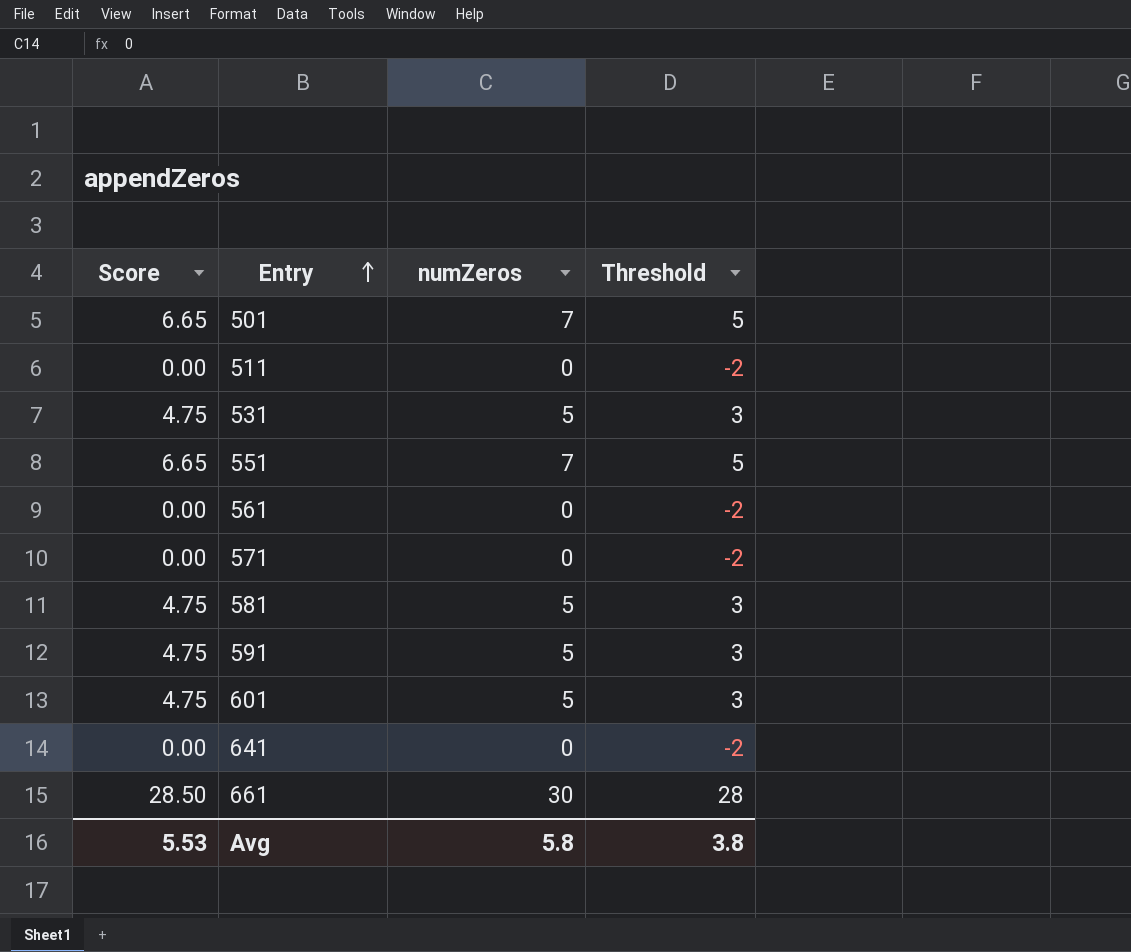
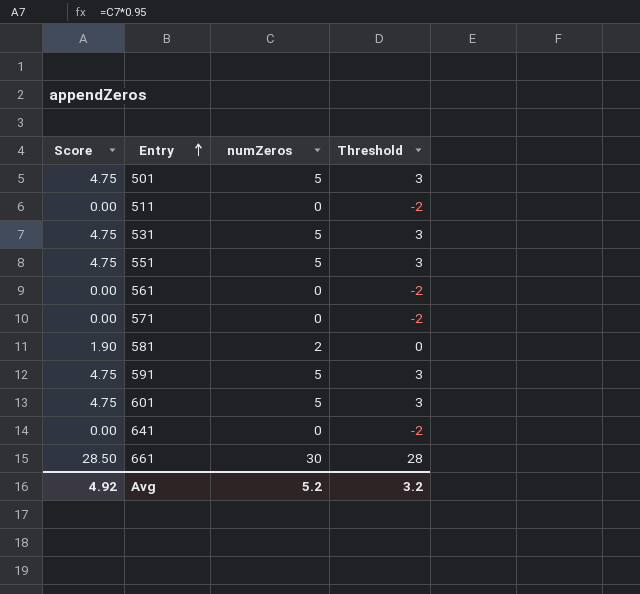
501 | Score: 6.65 -> 4.75
501 | numZeros: 7 -> 5
501 | Threshold: 5 -> 3
551 | Score: 6.65 -> 4.75
551 | numZeros: 7 -> 5
551 | Threshold: 5 -> 3
581 | Score: 4.75 -> 1.90
581 | numZeros: 5 -> 2
581 | Threshold: 3 -> 0
Avg | Score: 5.53 -> 4.92
Avg | numZeros: 5.8 -> 5.2
Avg | Threshold: 3.8 -> 3.2

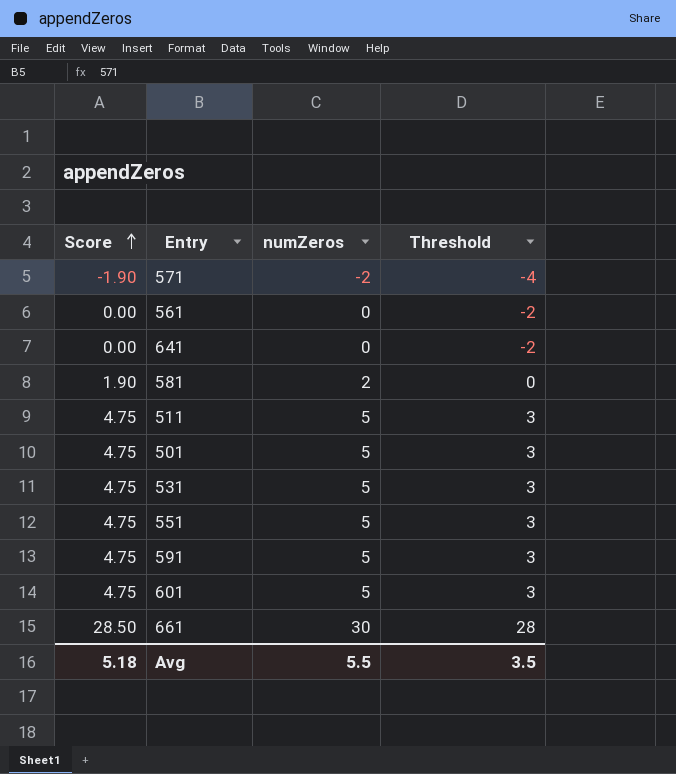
row order: Entry ascending -> Score ascending
571 | Score: 0.00 -> -1.90
571 | numZeros: 0 -> -2
571 | Threshold: -2 -> -4
511 | Score: 0.00 -> 4.75
511 | numZeros: 0 -> 5
511 | Threshold: -2 -> 3
Avg | Score: 4.92 -> 5.18
Avg | numZeros: 5.2 -> 5.5
Avg | Threshold: 3.2 -> 3.5

